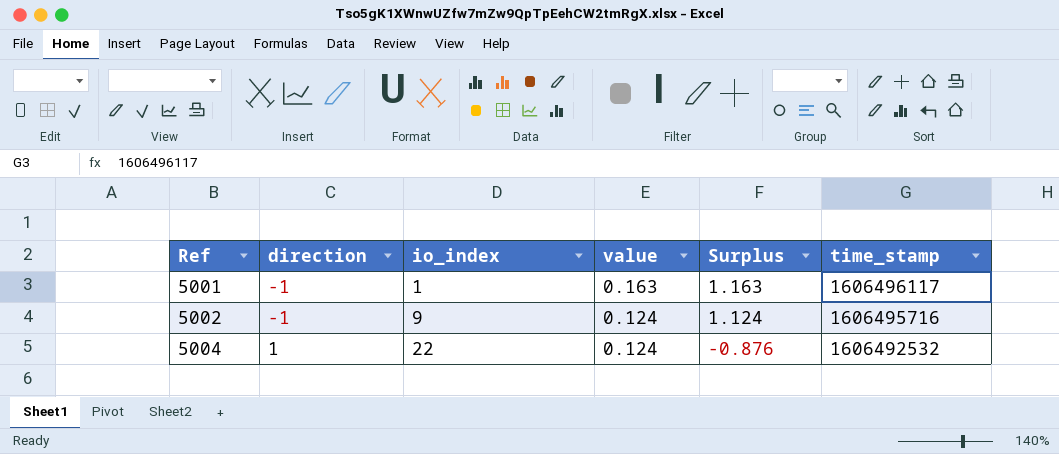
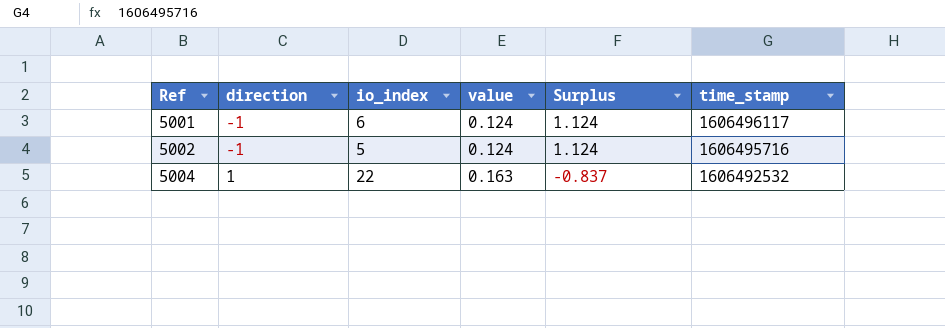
5001 | io_index: 1 -> 6
5001 | value: 0.163 -> 0.124
5001 | Surplus: 1.163 -> 1.124
5002 | io_index: 9 -> 5
5004 | value: 0.124 -> 0.163
5004 | Surplus: -0.876 -> -0.837

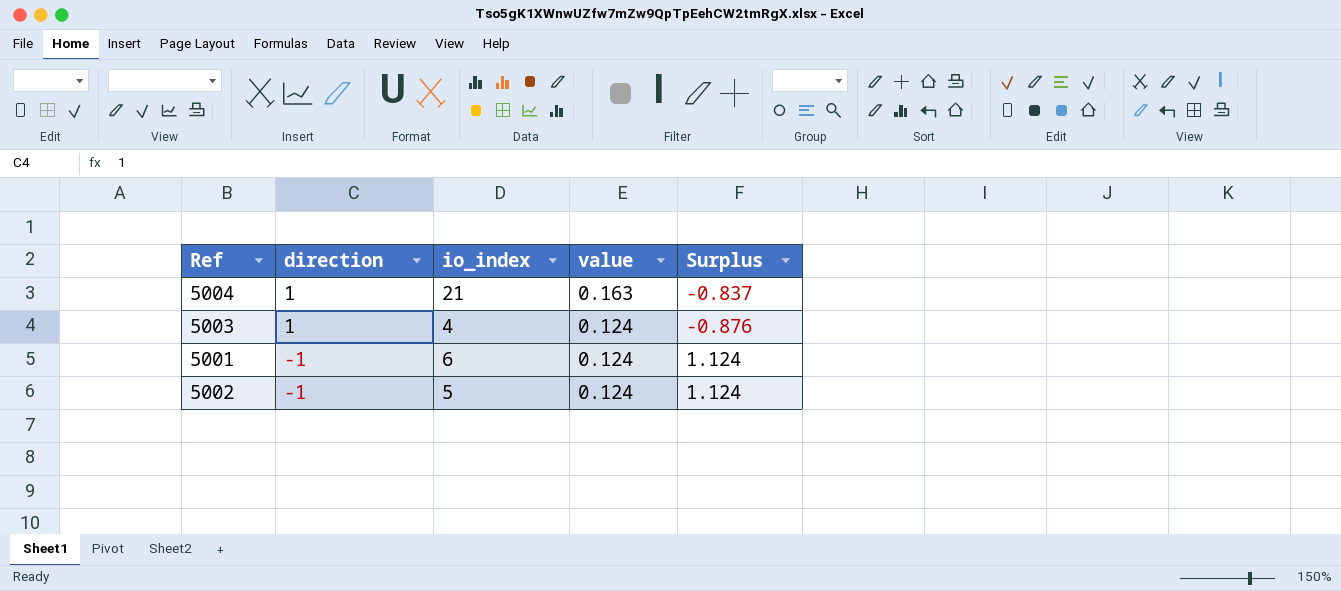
row order: Ref ascending -> direction descending
column time_stamp | position: 6 -> none
5004 | io_index: 22 -> 21
row 5003: none -> 1 | 4 | 0.124 | -0.876

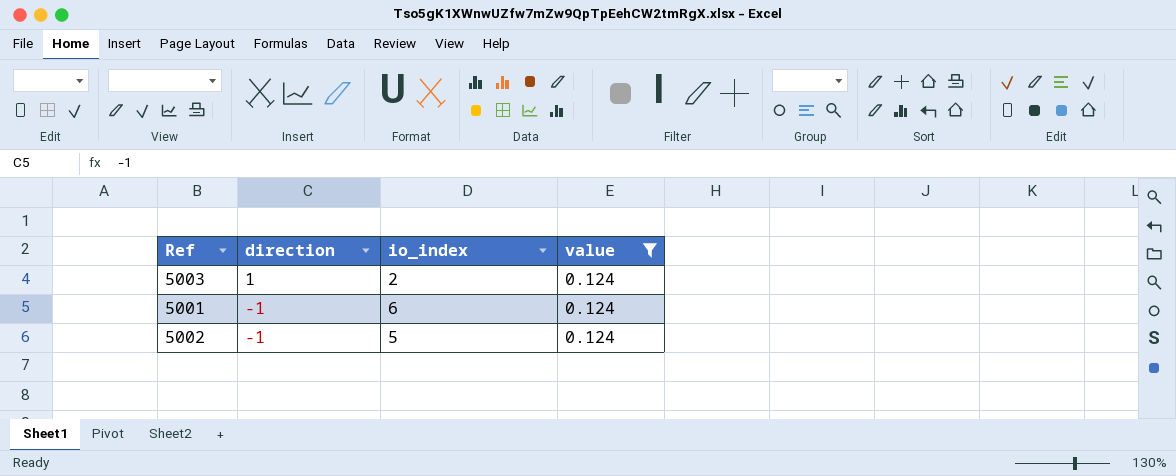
filter: none -> value = 0.124
column Surplus | formula: [value] - [direction] -> none
5003 | io_index: 4 -> 2

